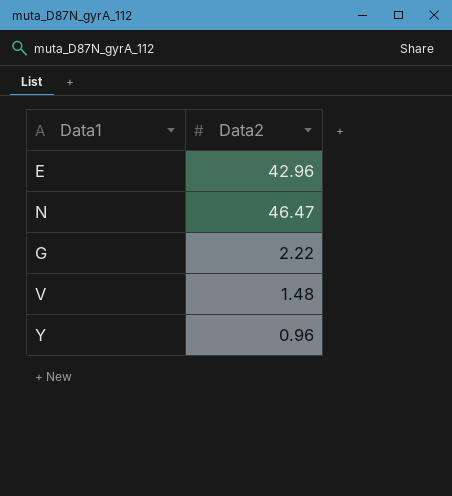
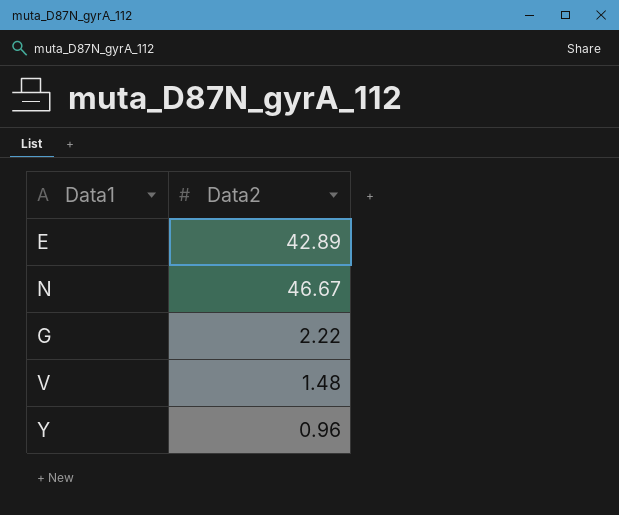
E | Data2: 42.96 -> 42.89
N | Data2: 46.47 -> 46.67

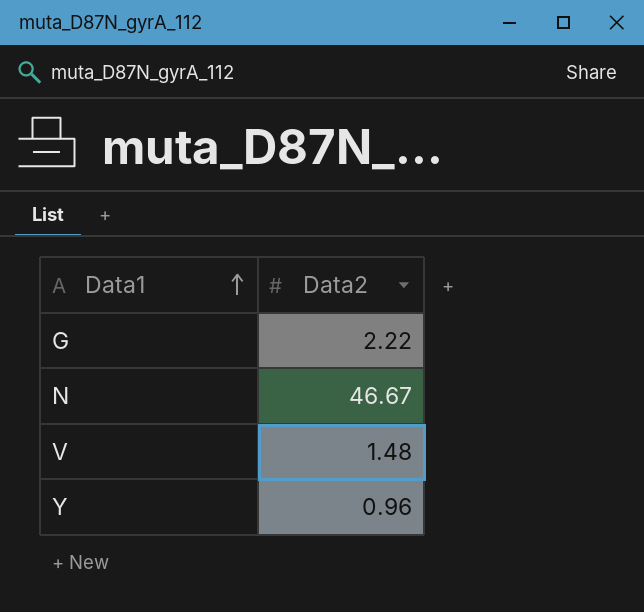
row order: none -> Data1 ascending
row E: 42.89 -> none

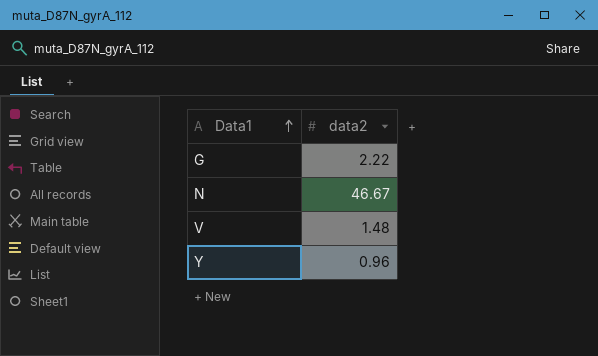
column name: Data2 -> data2

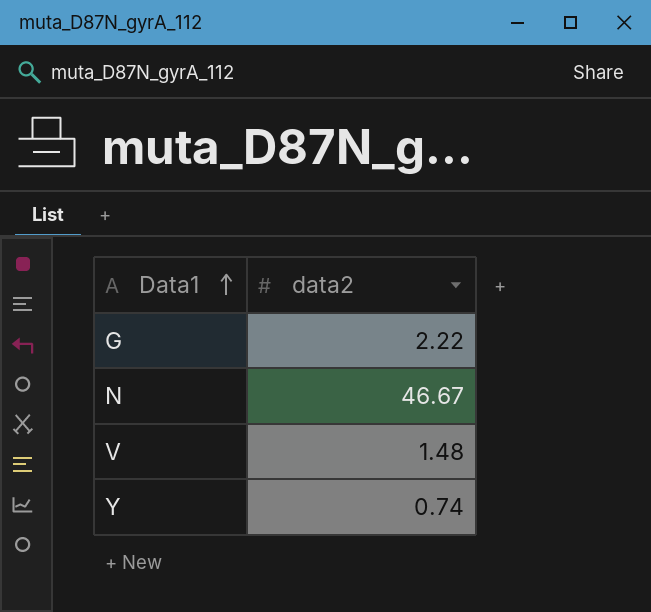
Y | data2: 0.96 -> 0.74

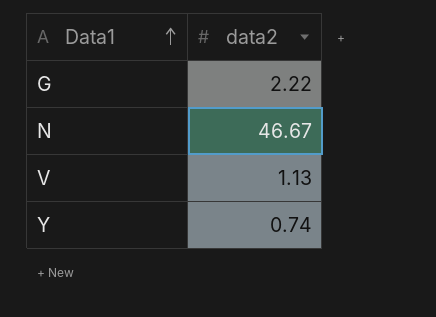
V | data2: 1.48 -> 1.13

